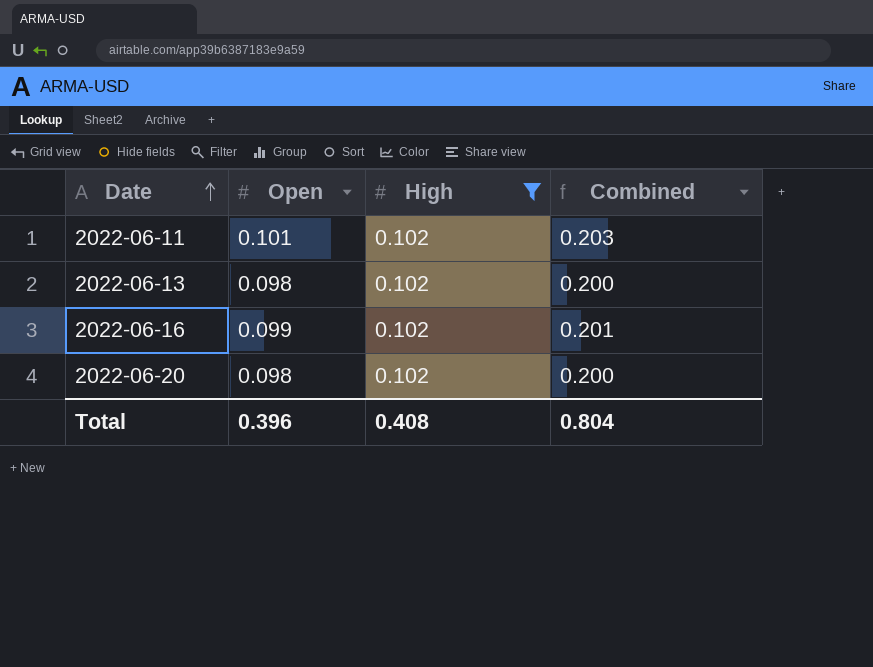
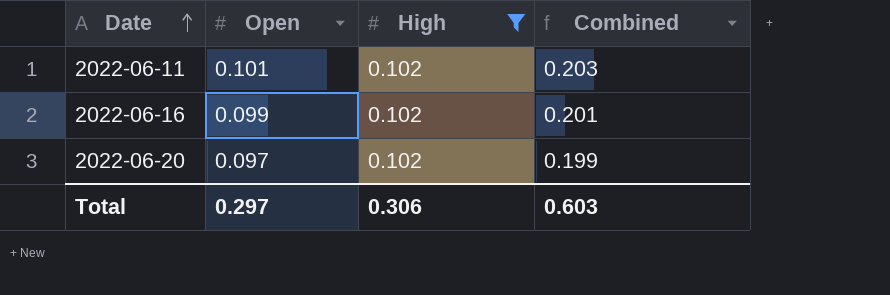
row 2022-06-13: 0.098 | 0.102 | 0.200 -> none
2022-06-20 | Open: 0.098 -> 0.097
2022-06-20 | Combined: 0.200 -> 0.199
Total | Open: 0.396 -> 0.297
Total | High: 0.408 -> 0.306
Total | Combined: 0.804 -> 0.603

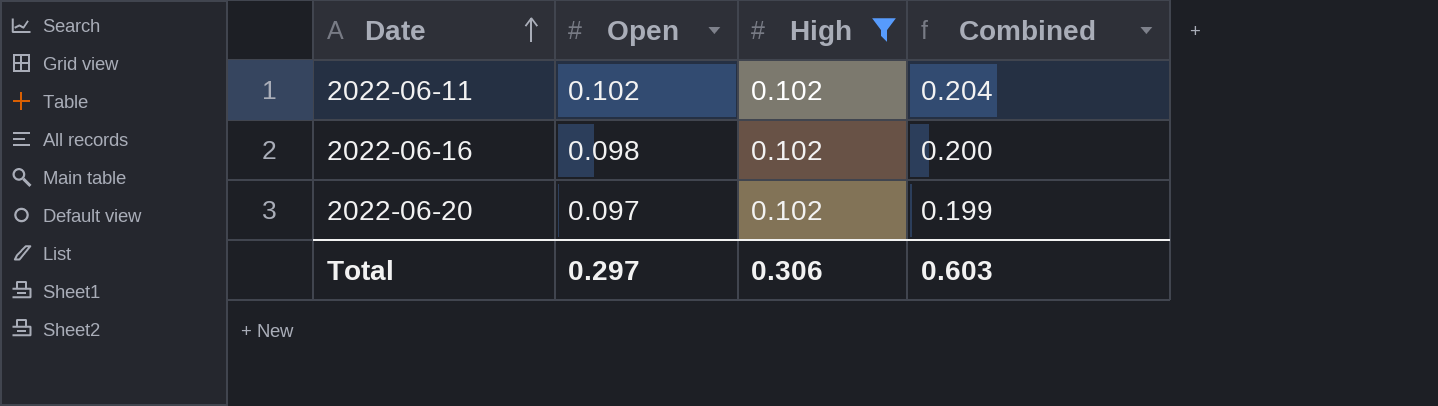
2022-06-11 | Open: 0.101 -> 0.102
2022-06-11 | Combined: 0.203 -> 0.204
2022-06-16 | Open: 0.099 -> 0.098
2022-06-16 | Combined: 0.201 -> 0.200

